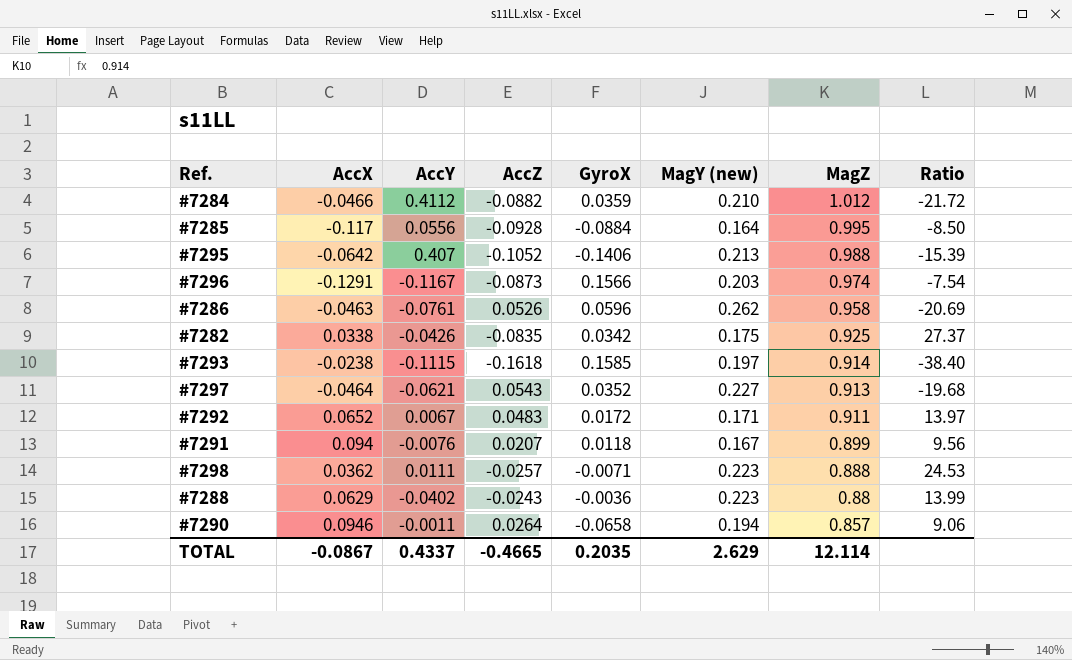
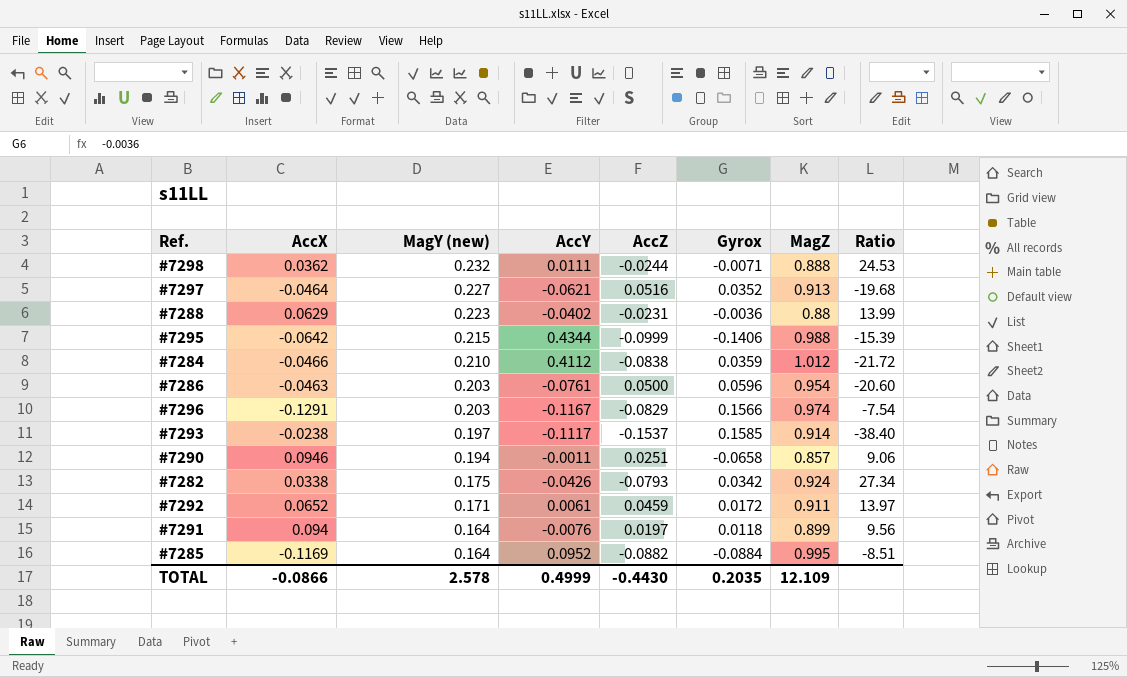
row order: MagZ descending -> MagY (new) descending
column MagY (new) | position: 6 -> 3
column name: GyroX -> Gyrox
#7298 | MagY (new): 0.223 -> 0.232
#7298 | AccZ: -0.0257 -> -0.0244
#7297 | AccZ: 0.0543 -> 0.0516
#7288 | AccZ: -0.0243 -> -0.0231
#7295 | MagY (new): 0.213 -> 0.215
#7295 | AccY: 0.407 -> 0.4344
#7295 | AccZ: -0.1052 -> -0.0999
#7284 | AccZ: -0.0882 -> -0.0838
#7286 | MagY (new): 0.262 -> 0.203
#7286 | AccZ: 0.0526 -> 0.0500
#7286 | MagZ: 0.958 -> 0.954
#7286 | Ratio: -20.69 -> -20.60
#7296 | AccZ: -0.0873 -> -0.0829
#7293 | AccY: -0.1115 -> -0.1117
#7293 | AccZ: -0.1618 -> -0.1537
#7290 | AccZ: 0.0264 -> 0.0251
#7282 | AccZ: -0.0835 -> -0.0793
#7282 | MagZ: 0.925 -> 0.924
#7282 | Ratio: 27.37 -> 27.34
#7292 | AccY: 0.0067 -> 0.0061
#7292 | AccZ: 0.0483 -> 0.0459
#7291 | MagY (new): 0.167 -> 0.164
#7291 | AccZ: 0.0207 -> 0.0197
#7285 | AccX: -0.117 -> -0.1169
#7285 | AccY: 0.0556 -> 0.0952
#7285 | AccZ: -0.0928 -> -0.0882
#7285 | Ratio: -8.50 -> -8.51
TOTAL | AccX: -0.0867 -> -0.0866
TOTAL | MagY (new): 2.629 -> 2.578
TOTAL | AccY: 0.4337 -> 0.4999
TOTAL | AccZ: -0.4665 -> -0.4430
TOTAL | MagZ: 12.114 -> 12.109

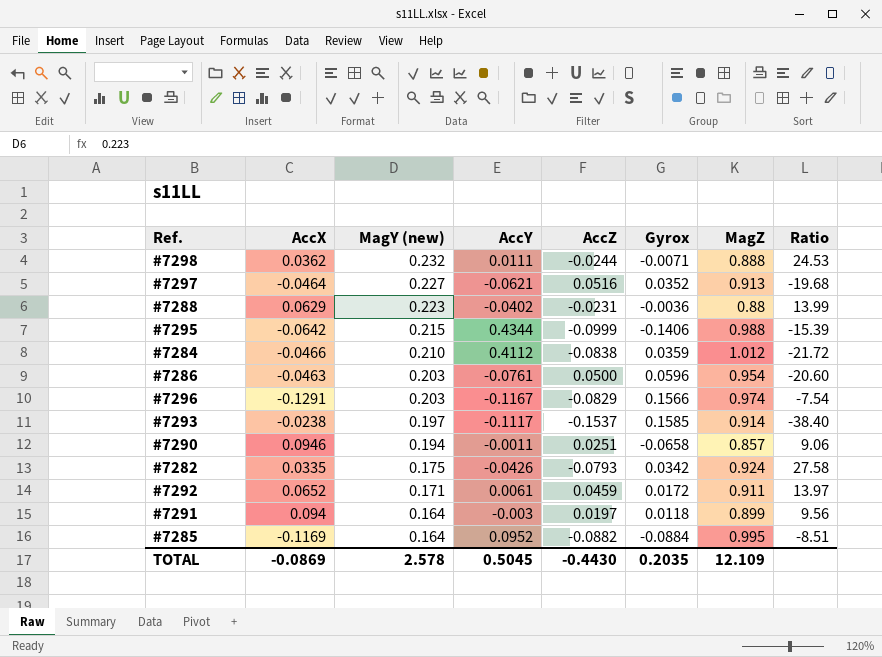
#7282 | AccX: 0.0338 -> 0.0335
#7282 | Ratio: 27.34 -> 27.58
#7291 | AccY: -0.0076 -> -0.003
TOTAL | AccX: -0.0866 -> -0.0869
TOTAL | AccY: 0.4999 -> 0.5045

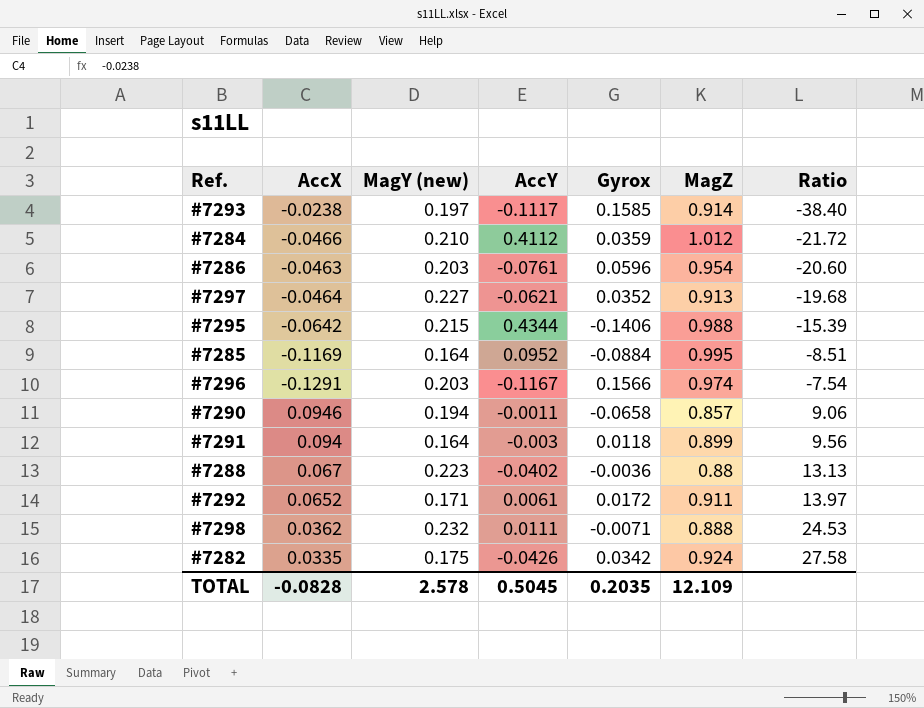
row order: MagY (new) descending -> Ratio ascending
column AccZ | position: 5 -> none
#7288 | AccX: 0.0629 -> 0.067
#7288 | Ratio: 13.99 -> 13.13
TOTAL | AccX: -0.0869 -> -0.0828

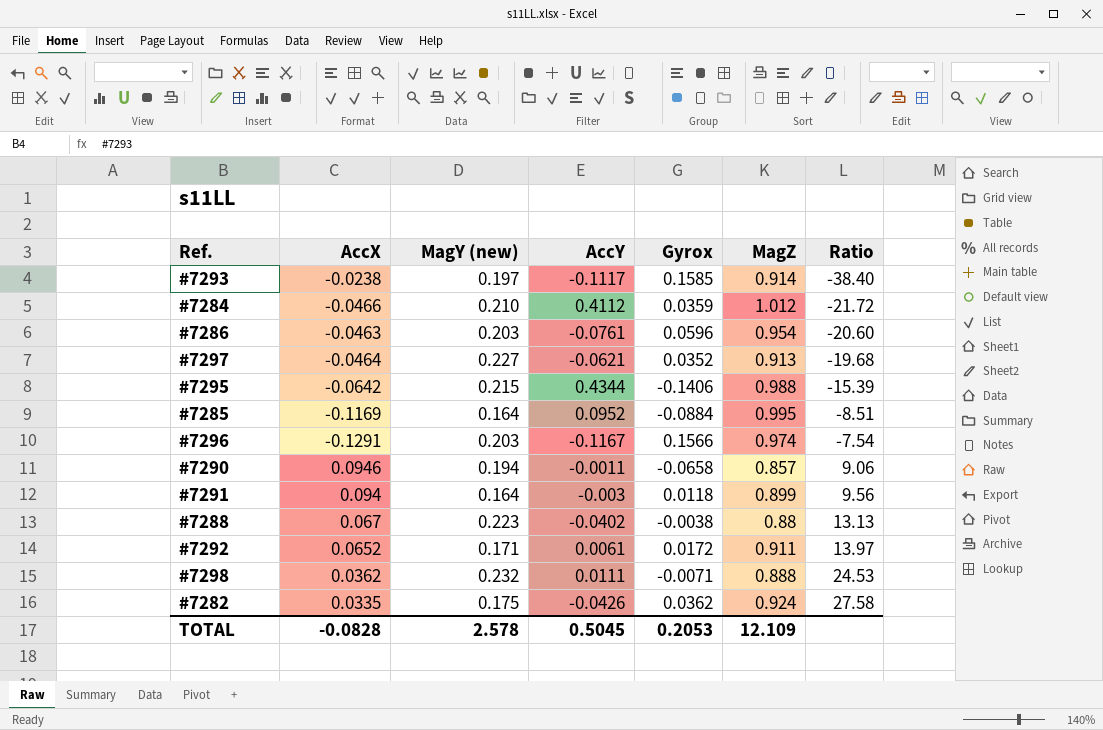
#7288 | Gyrox: -0.0036 -> -0.0038
#7282 | Gyrox: 0.0342 -> 0.0362
TOTAL | Gyrox: 0.2035 -> 0.2053

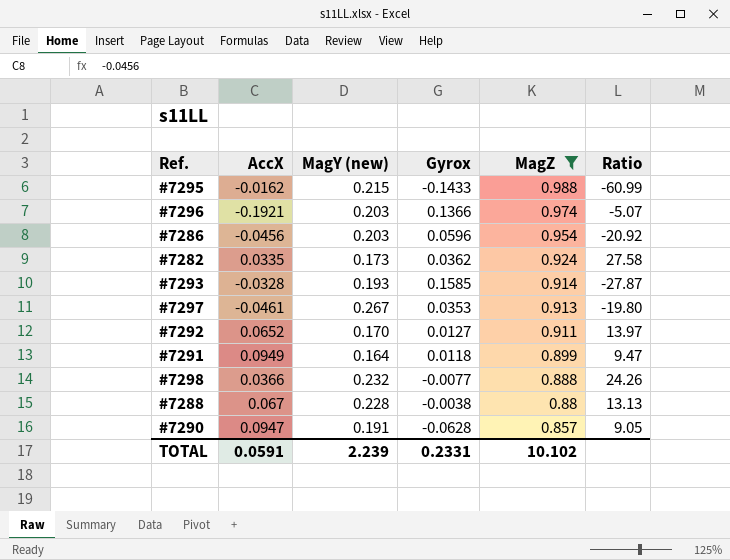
filter: none -> MagZ <= 0.988
row order: Ratio ascending -> MagZ descending
column AccY | position: 4 -> none
#7295 | AccX: -0.0642 -> -0.0162
#7295 | Gyrox: -0.1406 -> -0.1433
#7295 | Ratio: -15.39 -> -60.99
#7296 | AccX: -0.1291 -> -0.1921
#7296 | Gyrox: 0.1566 -> 0.1366
#7296 | Ratio: -7.54 -> -5.07
#7286 | AccX: -0.0463 -> -0.0456
#7286 | Ratio: -20.60 -> -20.92
#7282 | MagY (new): 0.175 -> 0.173
#7293 | AccX: -0.0238 -> -0.0328
#7293 | MagY (new): 0.197 -> 0.193
#7293 | Ratio: -38.40 -> -27.87
#7297 | AccX: -0.0464 -> -0.0461
#7297 | MagY (new): 0.227 -> 0.267
#7297 | Gyrox: 0.0352 -> 0.0353
#7297 | Ratio: -19.68 -> -19.80
#7292 | MagY (new): 0.171 -> 0.170
#7292 | Gyrox: 0.0172 -> 0.0127
#7291 | AccX: 0.094 -> 0.0949
#7291 | Ratio: 9.56 -> 9.47
#7298 | AccX: 0.0362 -> 0.0366
#7298 | Gyrox: -0.0071 -> -0.0077
#7298 | Ratio: 24.53 -> 24.26
#7288 | MagY (new): 0.223 -> 0.228
#7290 | AccX: 0.0946 -> 0.0947
#7290 | MagY (new): 0.194 -> 0.191
#7290 | Gyrox: -0.0658 -> -0.0628
#7290 | Ratio: 9.06 -> 9.05
TOTAL | AccX: -0.0828 -> 0.0591
TOTAL | MagY (new): 2.578 -> 2.239
TOTAL | Gyrox: 0.2053 -> 0.2331
TOTAL | MagZ: 12.109 -> 10.102

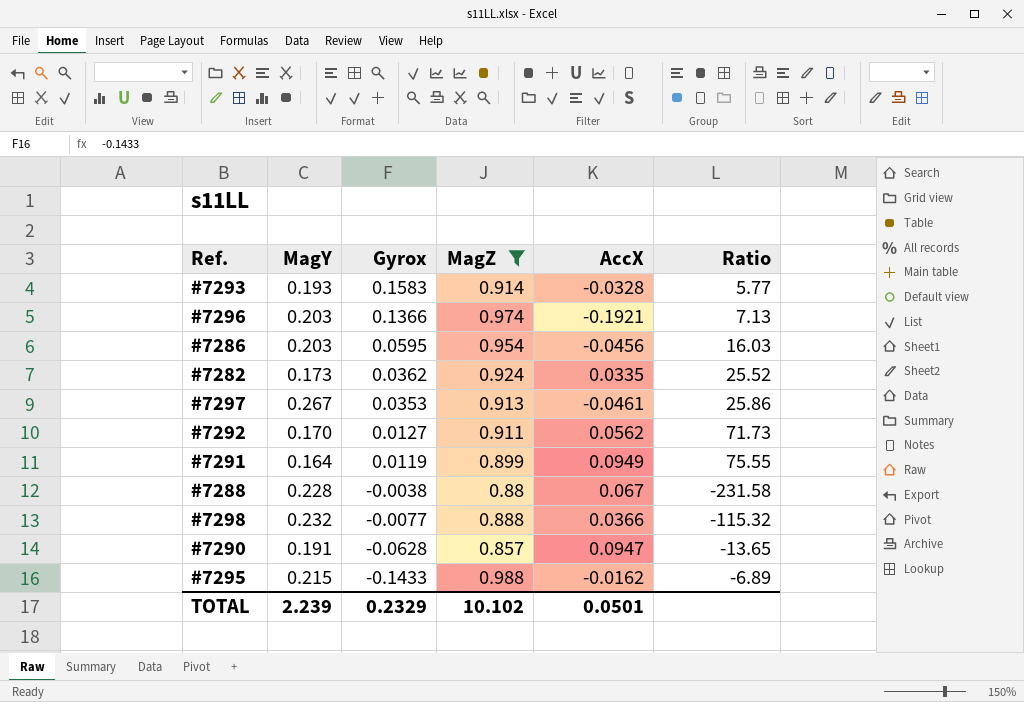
row order: MagZ descending -> Gyrox descending
column name: MagY (new) -> MagY
column AccX | position: 2 -> 5
column Ratio | formula: [MagZ] / [AccX] -> [MagZ] / [Gyrox]
#7293 | Gyrox: 0.1585 -> 0.1583
#7286 | Gyrox: 0.0596 -> 0.0595
#7292 | AccX: 0.0652 -> 0.0562
#7291 | Gyrox: 0.0118 -> 0.0119
TOTAL | Gyrox: 0.2331 -> 0.2329
TOTAL | AccX: 0.0591 -> 0.0501

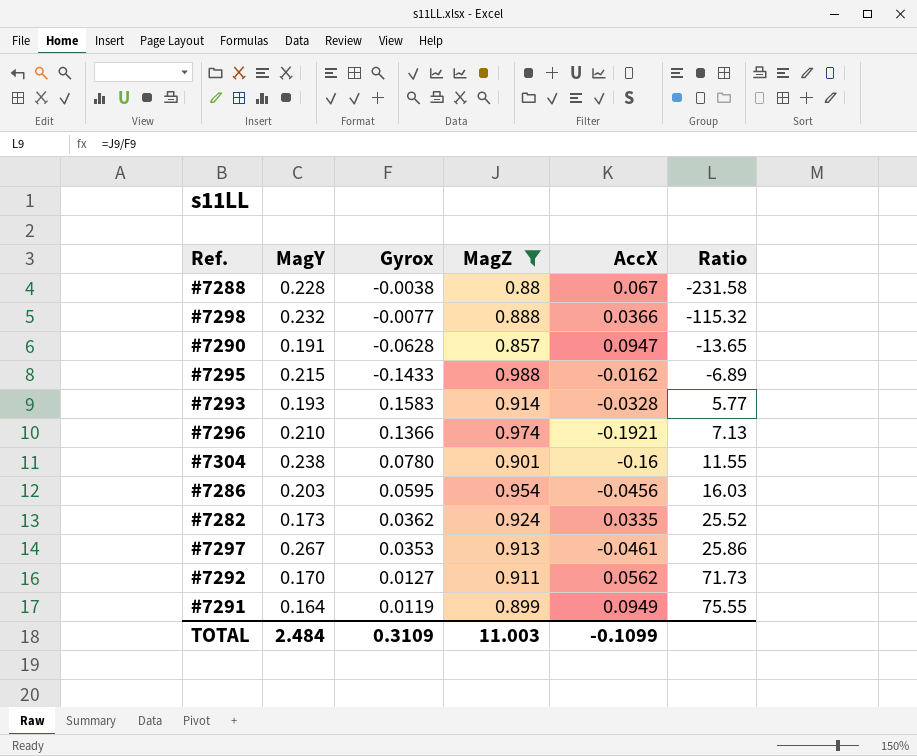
row order: Gyrox descending -> Ratio ascending
#7296 | MagY: 0.203 -> 0.210
row #7304: none -> 0.238 | 0.0780 | 0.901 | -0.16 | 11.55
TOTAL | MagY: 2.239 -> 2.484
TOTAL | Gyrox: 0.2329 -> 0.3109
TOTAL | MagZ: 10.102 -> 11.003
TOTAL | AccX: 0.0501 -> -0.1099

